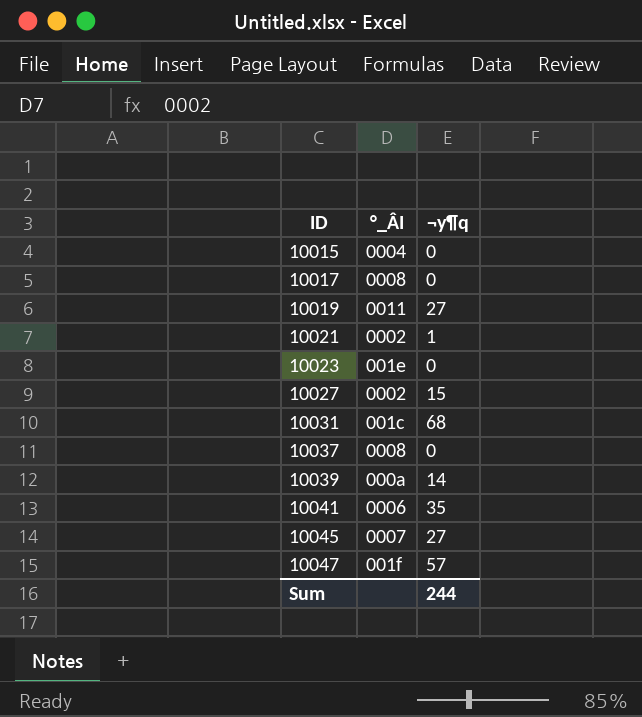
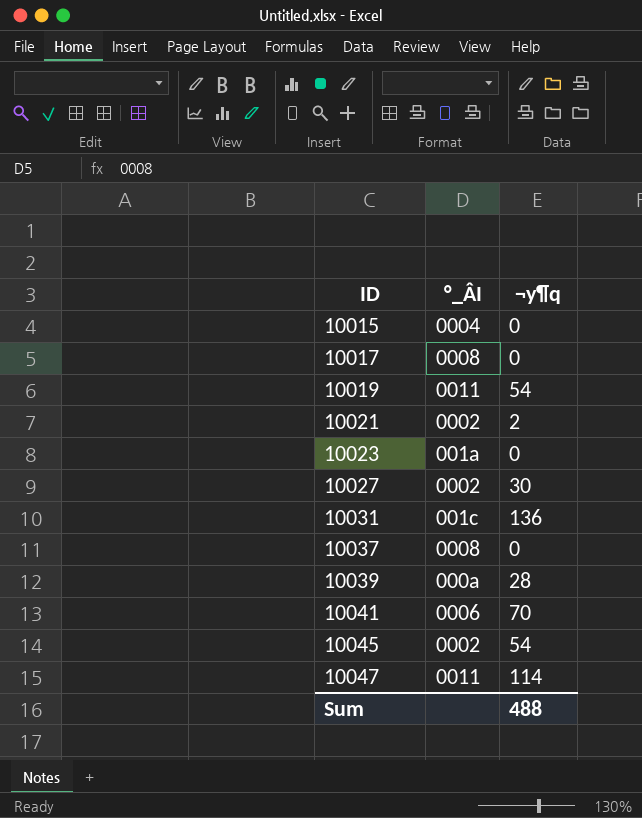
10019 | ¬y¶q: 27 -> 54
10021 | ¬y¶q: 1 -> 2
10023 | °_ÂI: 001e -> 001a
10027 | ¬y¶q: 15 -> 30
10031 | ¬y¶q: 68 -> 136
10039 | ¬y¶q: 14 -> 28
10041 | ¬y¶q: 35 -> 70
10045 | °_ÂI: 0007 -> 0002
10045 | ¬y¶q: 27 -> 54
10047 | °_ÂI: 001f -> 0011
10047 | ¬y¶q: 57 -> 114
Sum | ¬y¶q: 244 -> 488

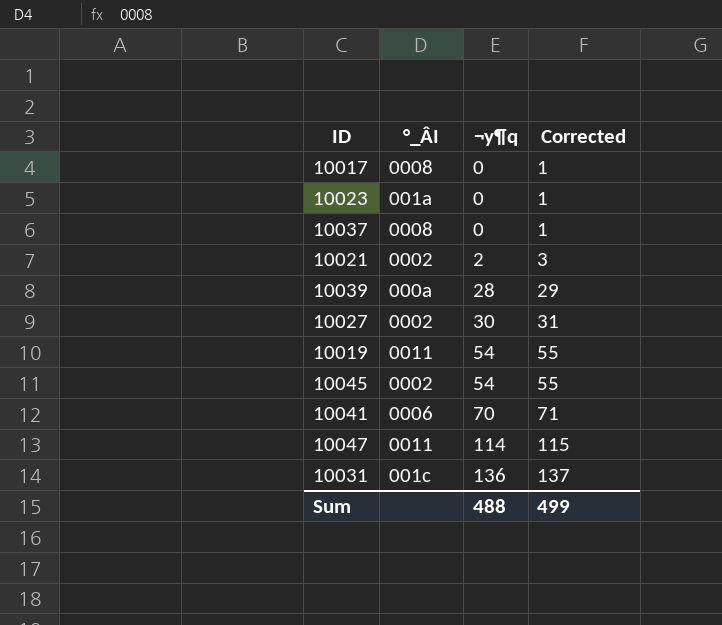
row order: ID ascending -> ¬y¶q ascending
column Corrected | formula: none -> [¬y¶q] + 1
row 10015: 0004 | 0 -> none

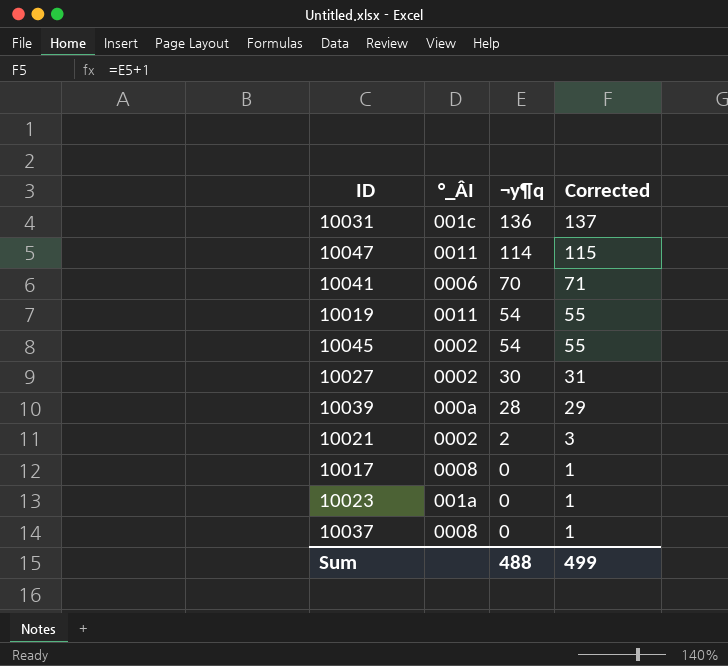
row order: ¬y¶q ascending -> ¬y¶q descending

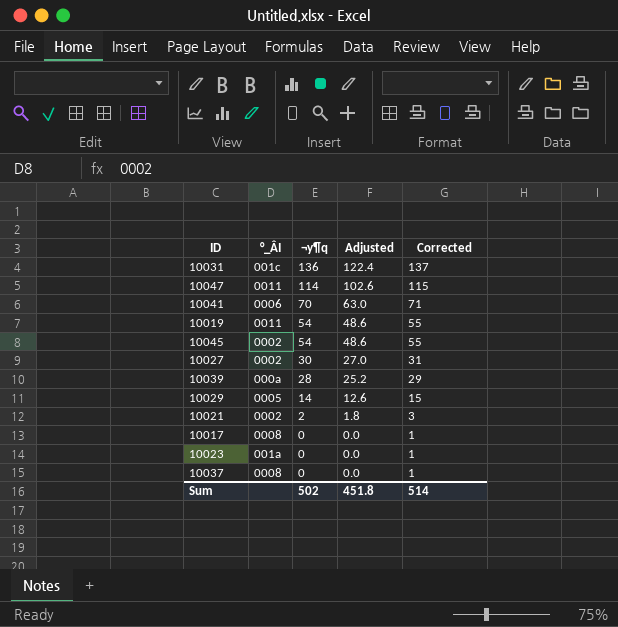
column Adjusted | formula: none -> [¬y¶q] * 0.9
row 10029: none -> 0005 | 14 | 12.6 | 15
Sum | ¬y¶q: 488 -> 502
Sum | Corrected: 499 -> 514

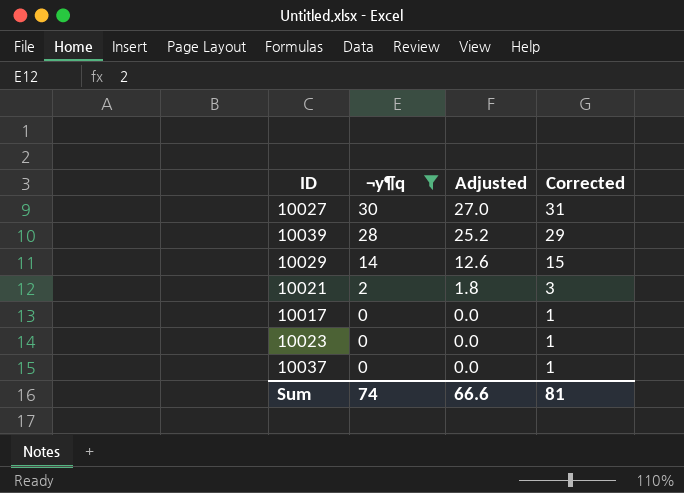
filter: none -> ¬y¶q <= 30
column °_ÂI | position: 2 -> none
Sum | ¬y¶q: 502 -> 74
Sum | Adjusted: 451.8 -> 66.6
Sum | Corrected: 514 -> 81

